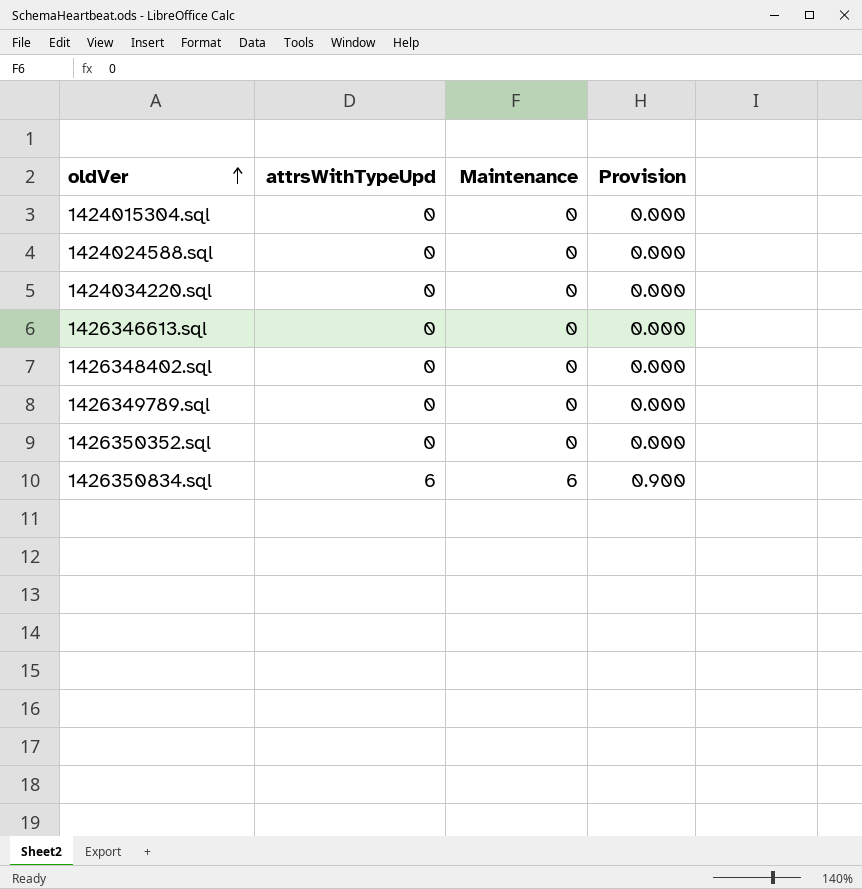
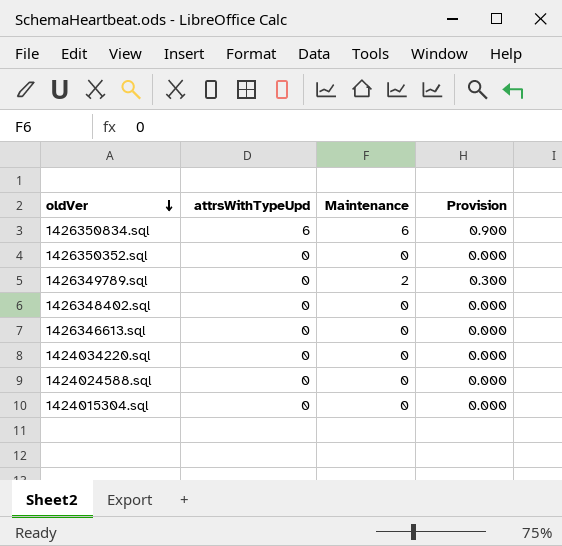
row order: oldVer ascending -> oldVer descending
1426349789.sql | Maintenance: 0 -> 2
1426349789.sql | Provision: 0.000 -> 0.300

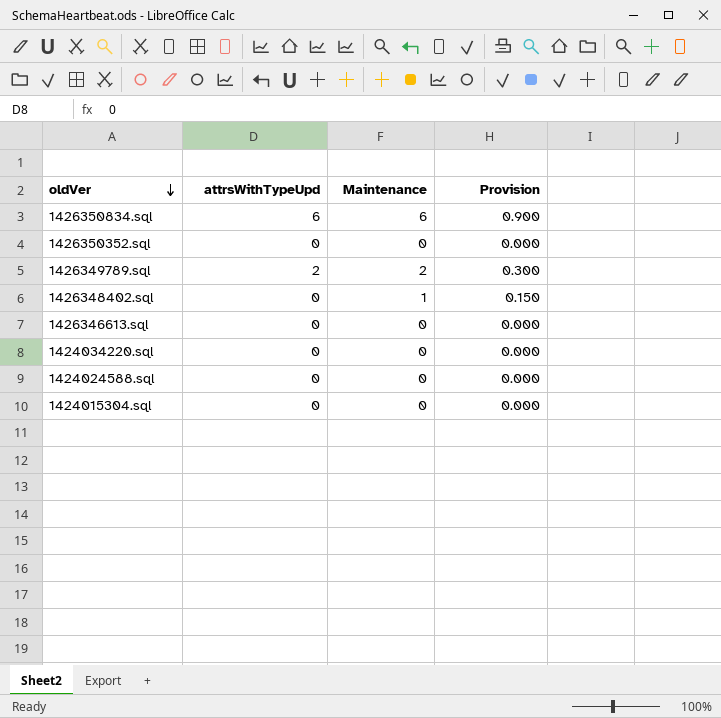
1426349789.sql | attrsWithTypeUpd: 0 -> 2
1426348402.sql | Maintenance: 0 -> 1
1426348402.sql | Provision: 0.000 -> 0.150

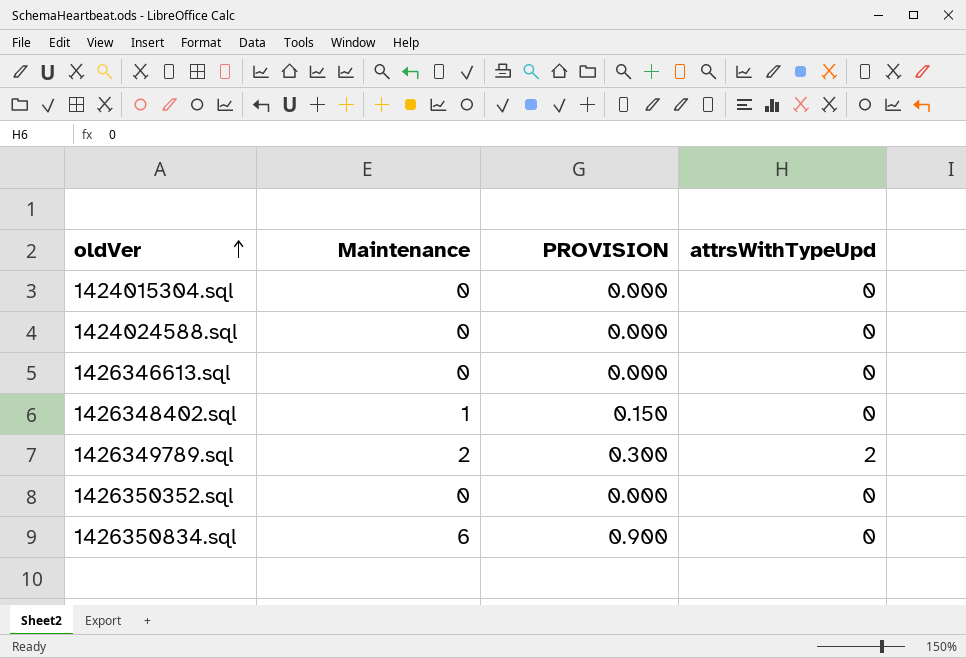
row order: oldVer descending -> oldVer ascending
column name: Provision -> PROVISION
column attrsWithTypeUpd | position: 2 -> 4
row 1424034220.sql: 0 | 0 | 0.000 -> none
1426350834.sql | attrsWithTypeUpd: 6 -> 0

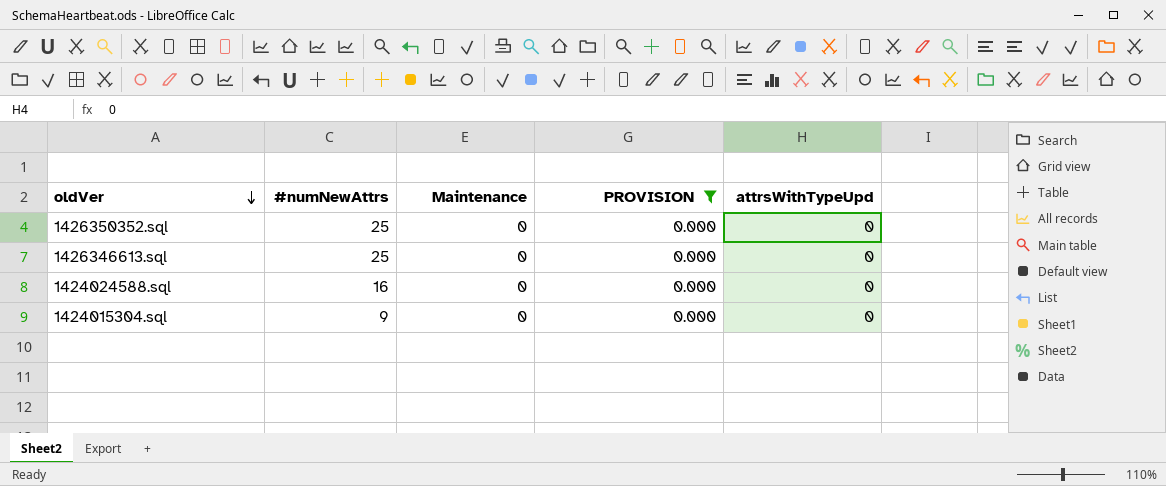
filter: none -> PROVISION = 0.000
row order: oldVer ascending -> oldVer descending
column #numNewAttrs | position: none -> 2

